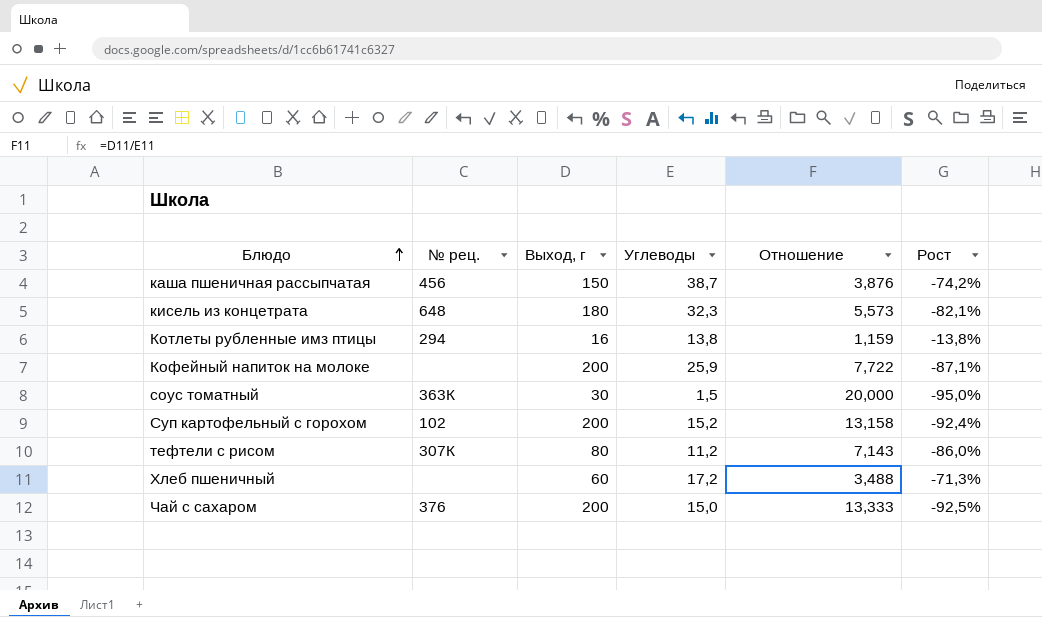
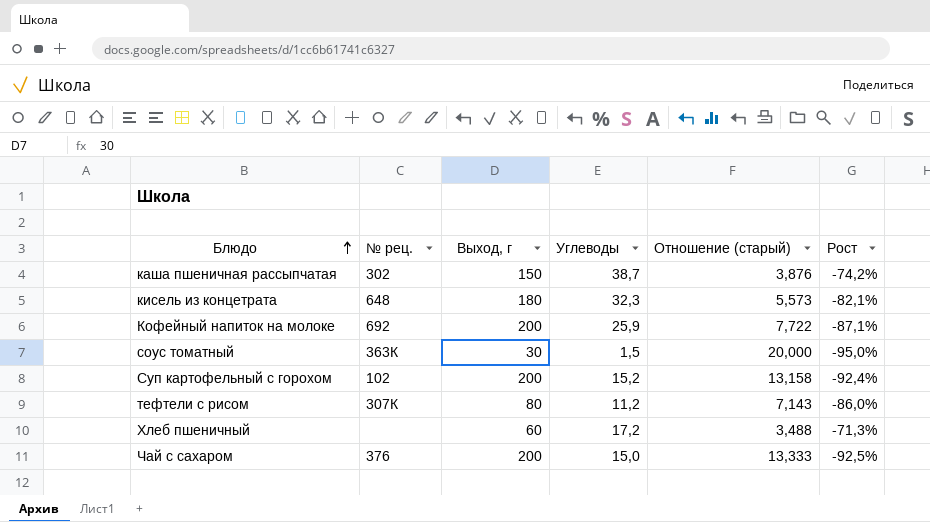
column name: Отношение -> Отношение (старый)
row Котлеты рубленные имз птицы: 294 | 16 | 13,8 | 1,159 | -13,8% -> none
каша пшеничная рассыпчатая | № рец.: 456 -> 302
Кофейный напиток на молоке | № рец.: none -> 692

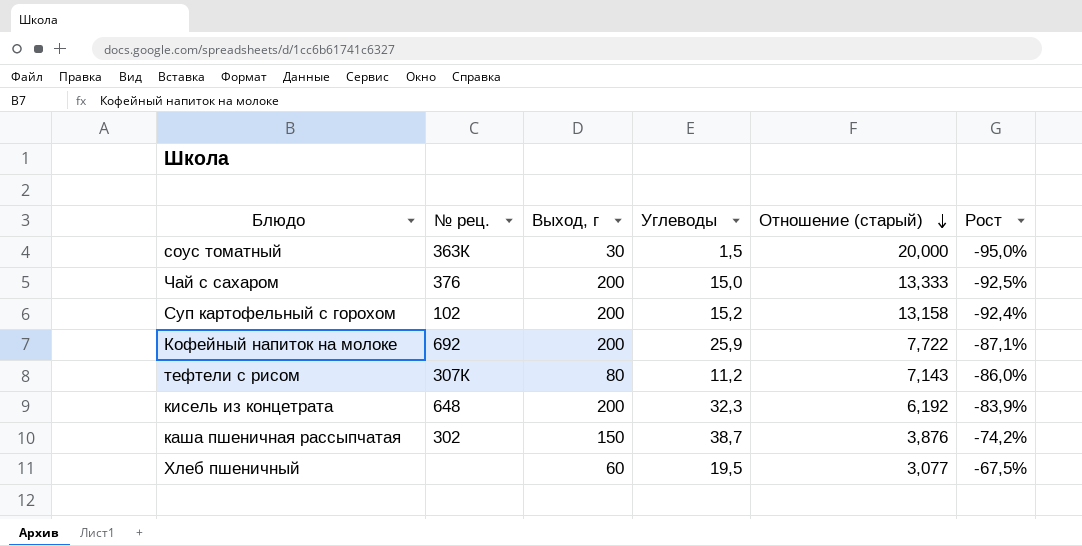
row order: Блюдо ascending -> Отношение (старый) descending
кисель из концетрата | Выход, г: 180 -> 200
кисель из концетрата | Отношение (старый): 5,573 -> 6,192
кисель из концетрата | Рост: -82,1% -> -83,9%
Хлеб пшеничный | Углеводы: 17,2 -> 19,5
Хлеб пшеничный | Отношение (старый): 3,488 -> 3,077
Хлеб пшеничный | Рост: -71,3% -> -67,5%

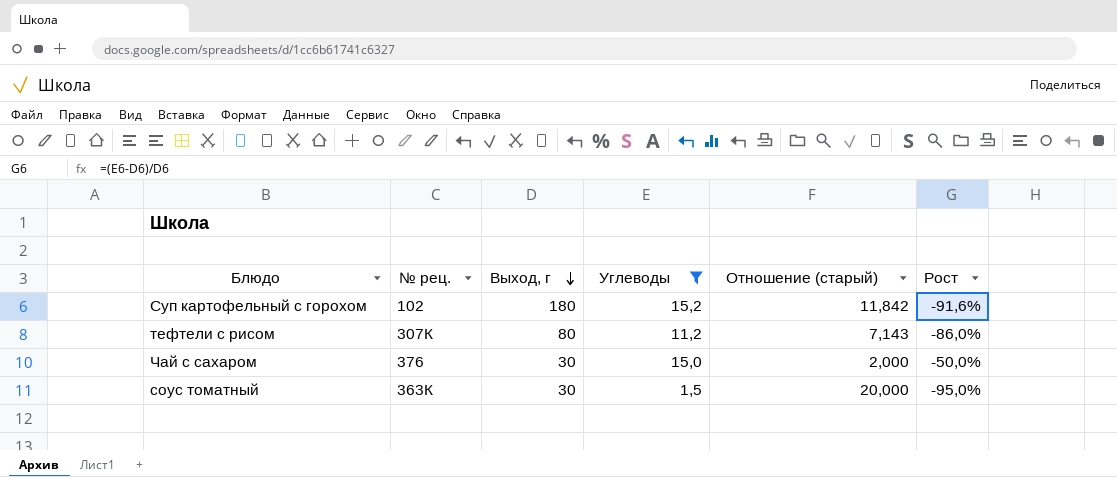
filter: none -> Углеводы <= 15,2
row order: Отношение (старый) descending -> Выход, г descending
Суп картофельный с горохом | Выход, г: 200 -> 180
Суп картофельный с горохом | Отношение (старый): 13,158 -> 11,842
Суп картофельный с горохом | Рост: -92,4% -> -91,6%
Чай с сахаром | Выход, г: 200 -> 30
Чай с сахаром | Отношение (старый): 13,333 -> 2,000
Чай с сахаром | Рост: -92,5% -> -50,0%

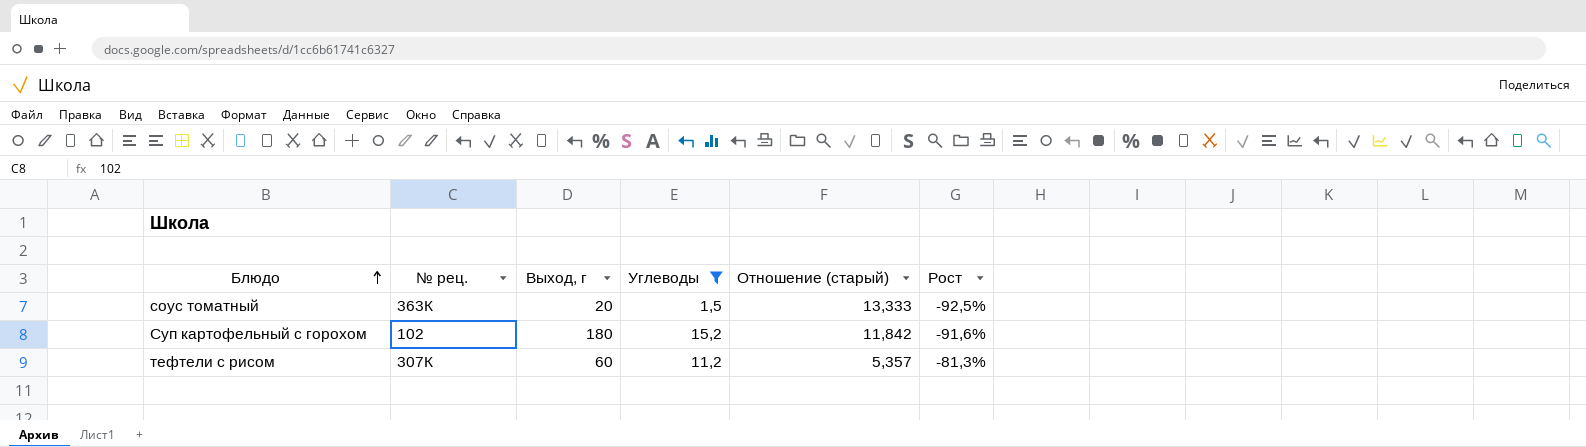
row order: Выход, г descending -> Блюдо ascending
row Чай с сахаром: 376 | 30 | 15,0 | 2,000 | -50,0% -> none
соус томатный | Выход, г: 30 -> 20
соус томатный | Отношение (старый): 20,000 -> 13,333
соус томатный | Рост: -95,0% -> -92,5%
тефтели с рисом | Выход, г: 80 -> 60
тефтели с рисом | Отношение (старый): 7,143 -> 5,357
тефтели с рисом | Рост: -86,0% -> -81,3%

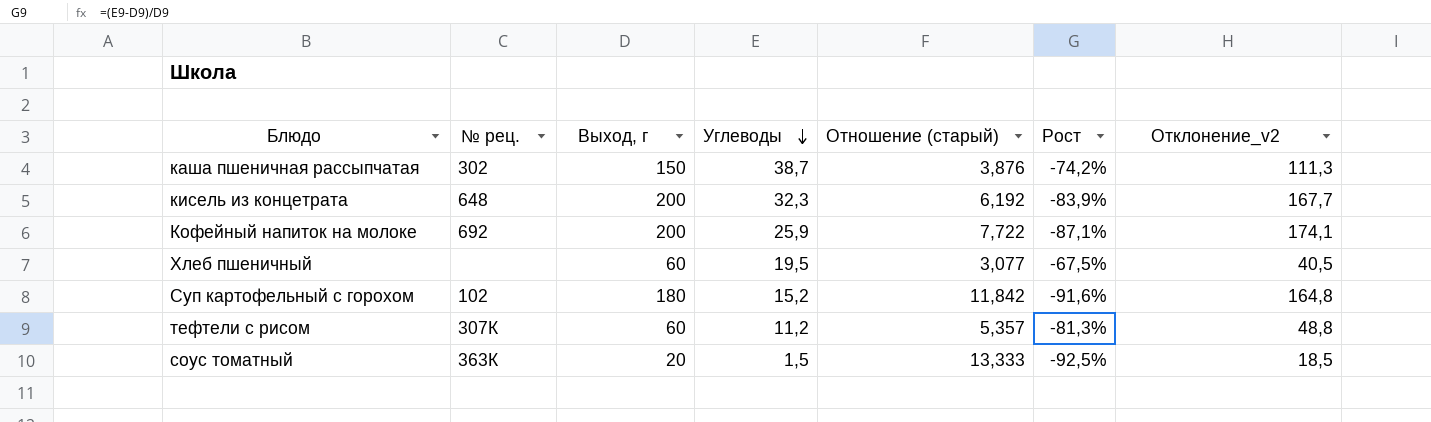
filter: Углеводы <= 15,2 -> none
row order: Блюдо ascending -> Углеводы descending
column Отклонение_v2 | formula: none -> [Выход, г] - [Углеводы]

